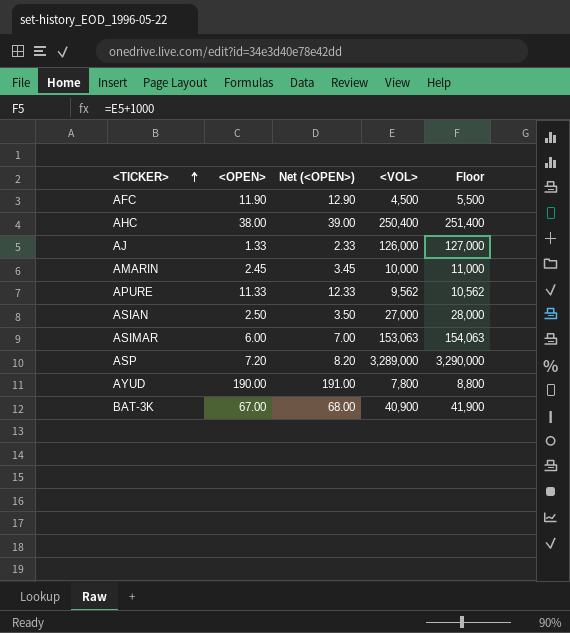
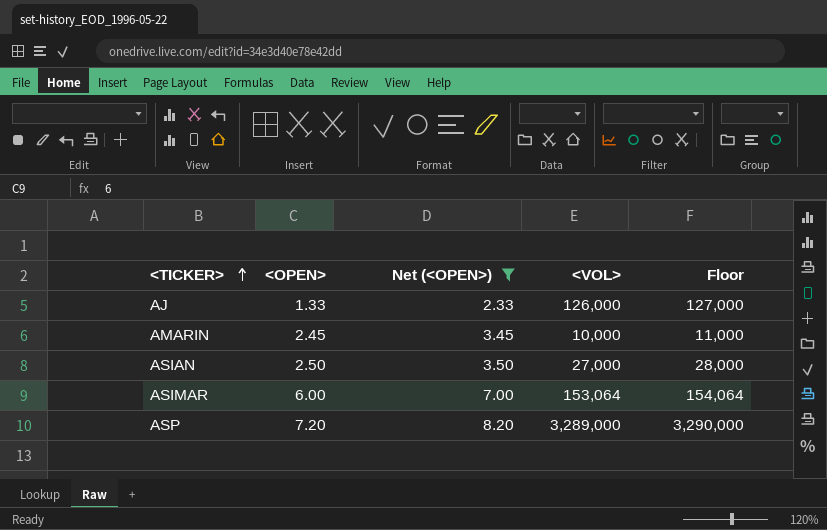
filter: none -> Net (<OPEN>) <= 8.20
ASIMAR | <VOL>: 153,063 -> 153,064
ASIMAR | Floor: 154,063 -> 154,064

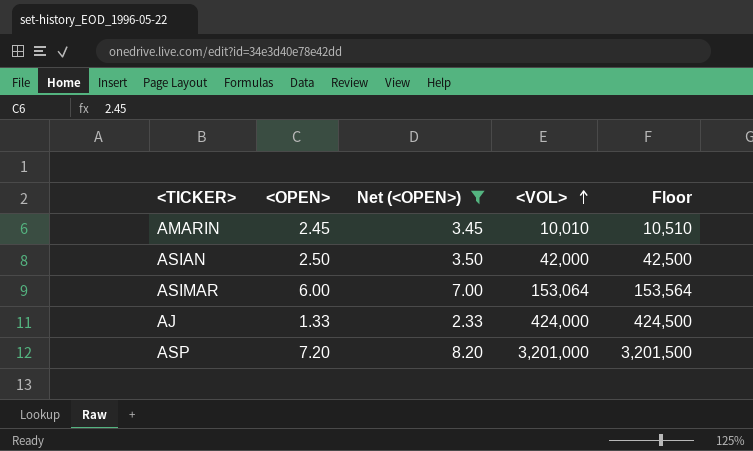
row order: <TICKER> ascending -> <VOL> ascending
column Floor | formula: [<VOL>] + 1000 -> [<VOL>] + 500
AMARIN | <VOL>: 10,000 -> 10,010
ASIAN | <VOL>: 27,000 -> 42,000
AJ | <VOL>: 126,000 -> 424,000
ASP | <VOL>: 3,289,000 -> 3,201,000

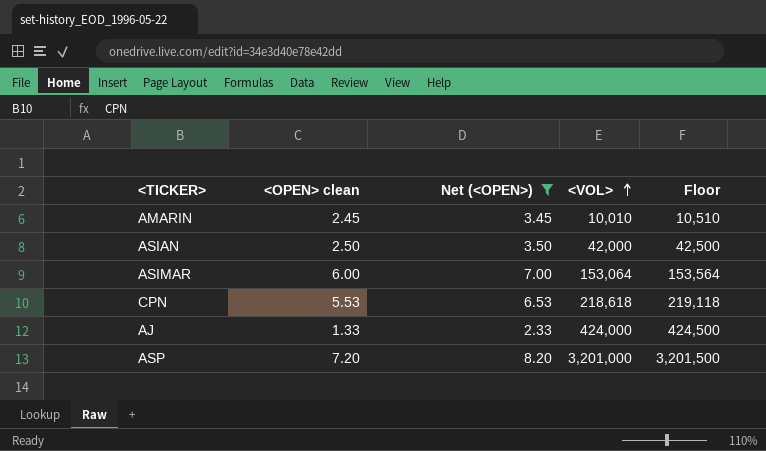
column name: <OPEN> -> <OPEN> clean
row CPN: none -> 5.53 | 6.53 | 218,618 | 219,118

